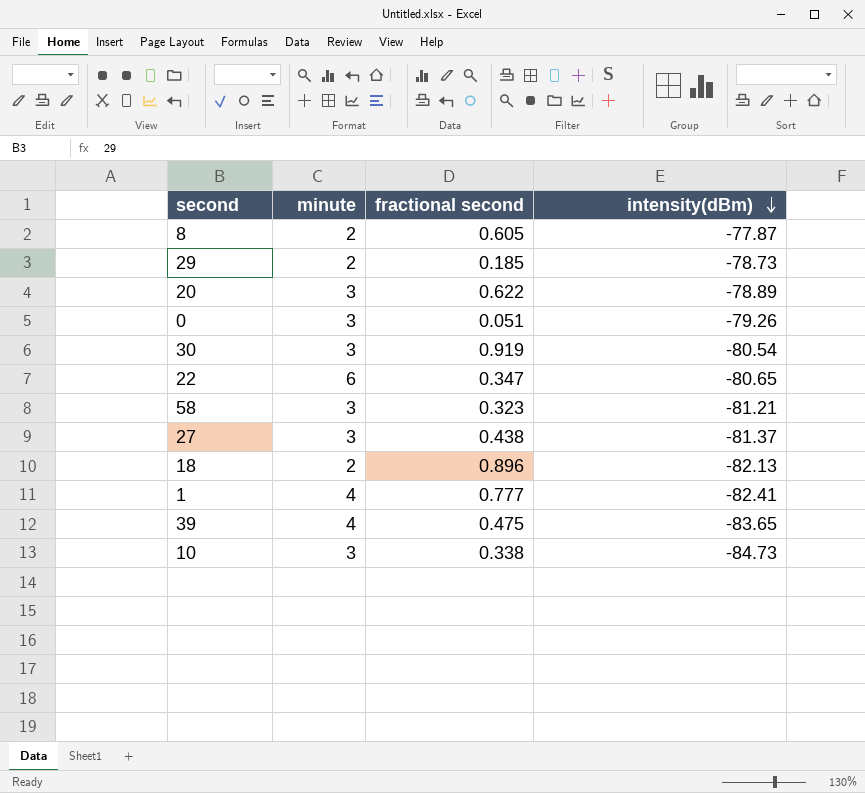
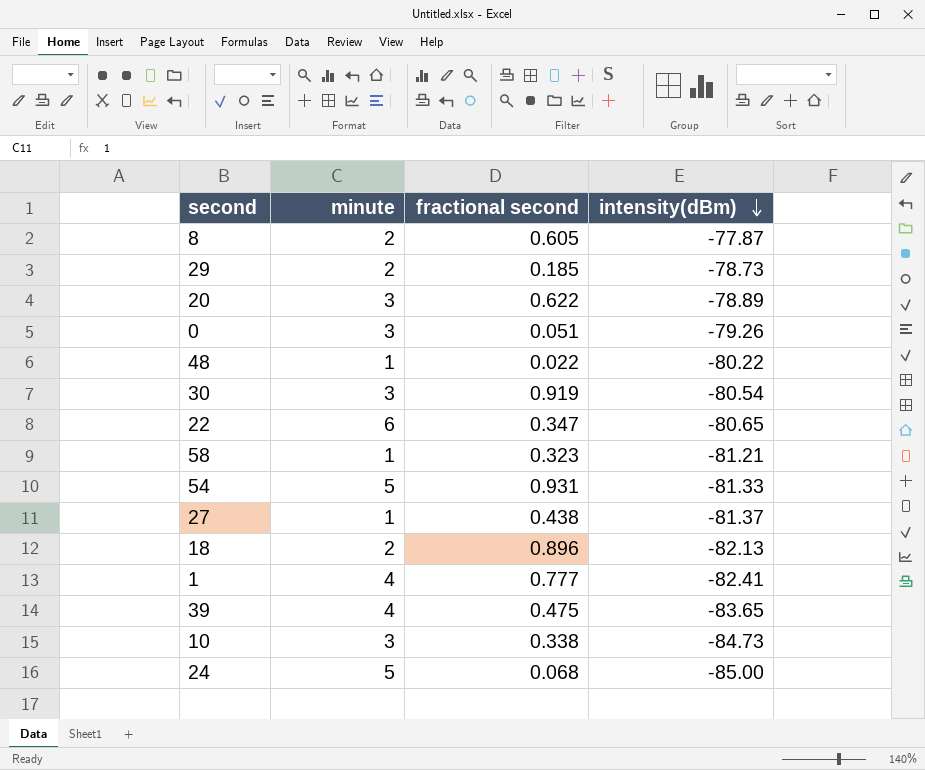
row 48: none -> 1 | 0.022 | -80.22
58 | minute: 3 -> 1
row 54: none -> 5 | 0.931 | -81.33
27 | minute: 3 -> 1
row 24: none -> 5 | 0.068 | -85.00

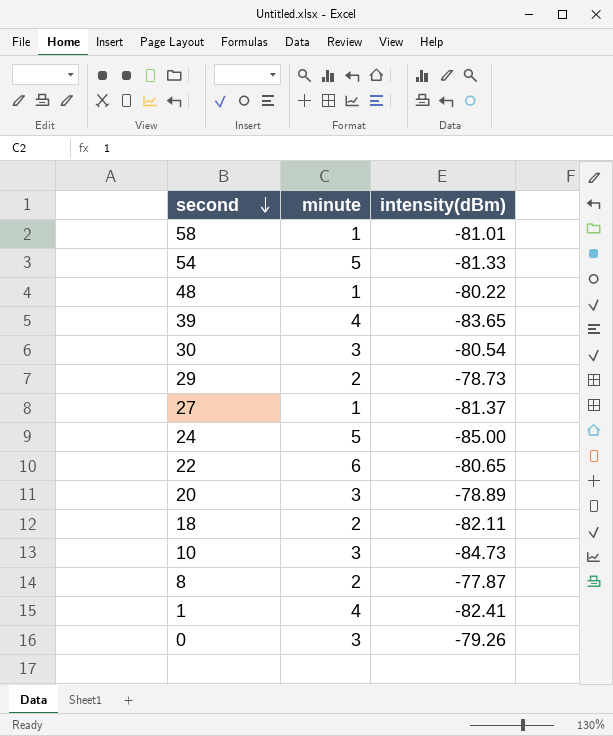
row order: intensity(dBm) descending -> second descending
column fractional second | position: 3 -> none
58 | intensity(dBm): -81.21 -> -81.01
18 | intensity(dBm): -82.13 -> -82.11

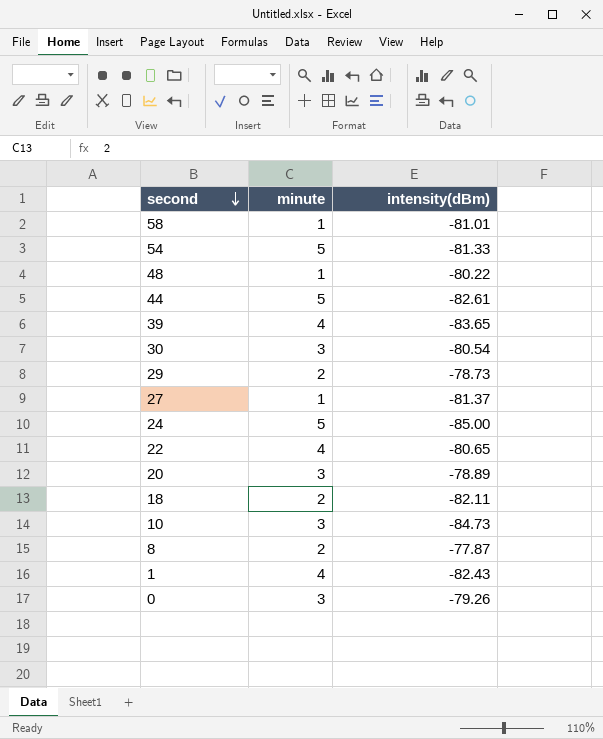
row 44: none -> 5 | -82.61
22 | minute: 6 -> 4
1 | intensity(dBm): -82.41 -> -82.43

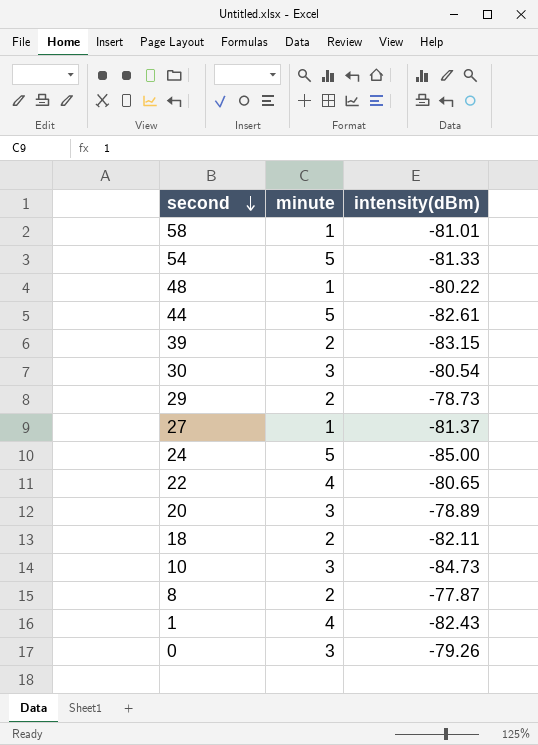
39 | minute: 4 -> 2
39 | intensity(dBm): -83.65 -> -83.15

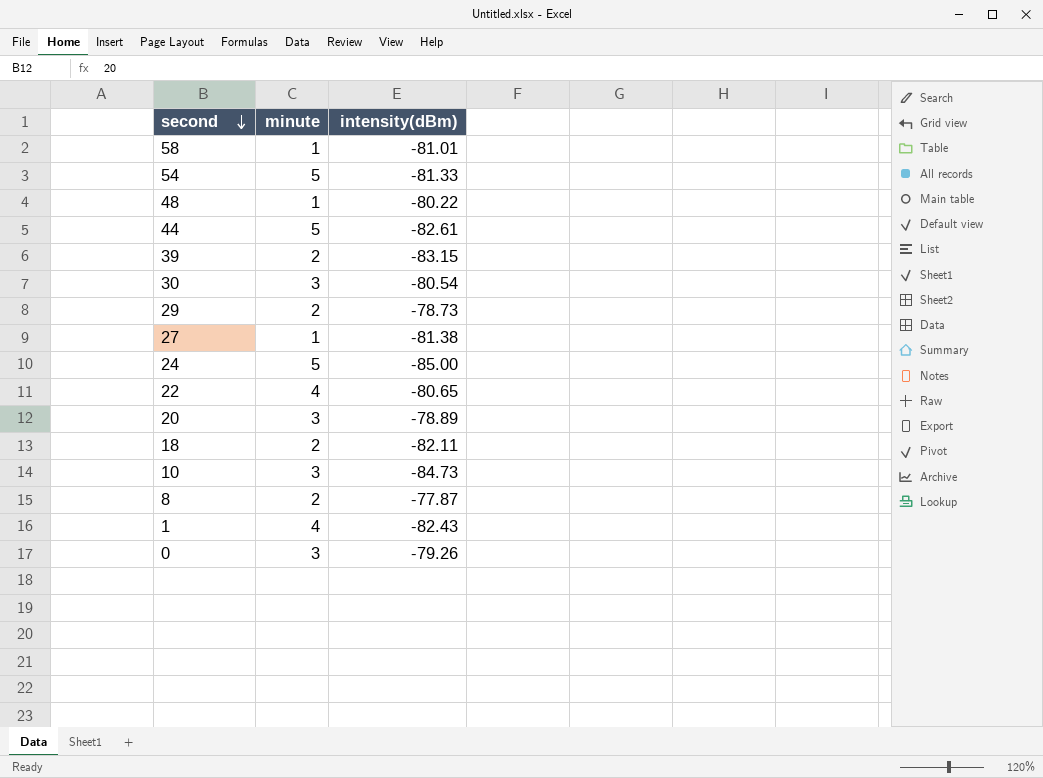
27 | intensity(dBm): -81.37 -> -81.38

